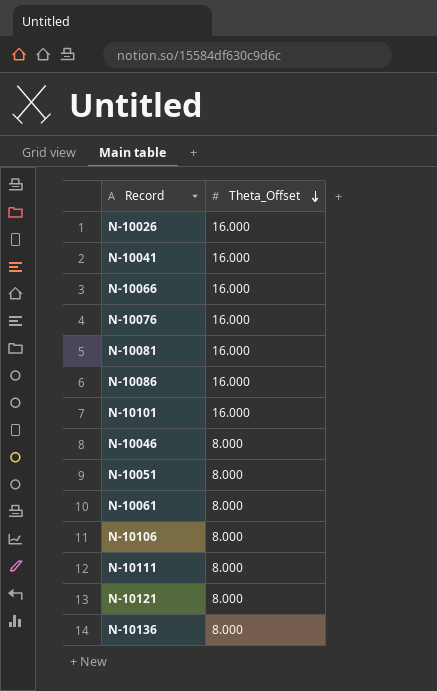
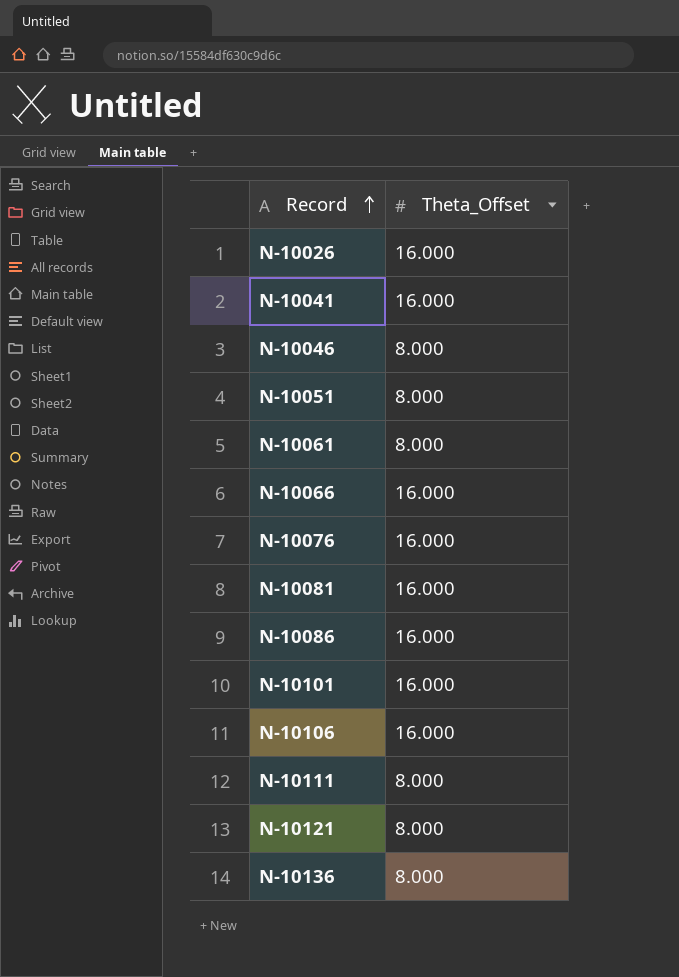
row order: Theta_Offset descending -> Record ascending
N-10106 | Theta_Offset: 8.000 -> 16.000

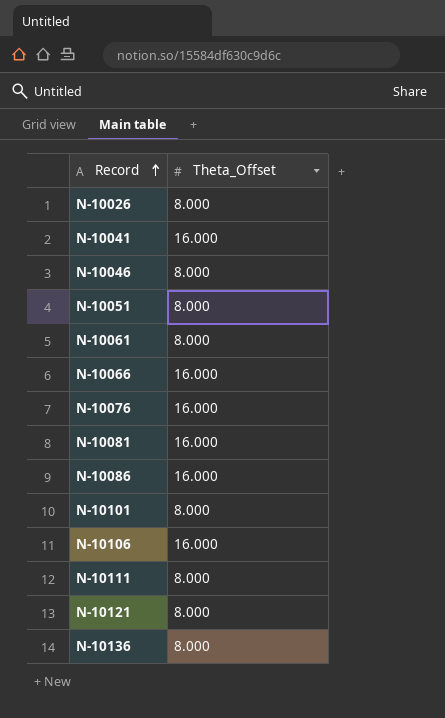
N-10026 | Theta_Offset: 16.000 -> 8.000
N-10101 | Theta_Offset: 16.000 -> 8.000

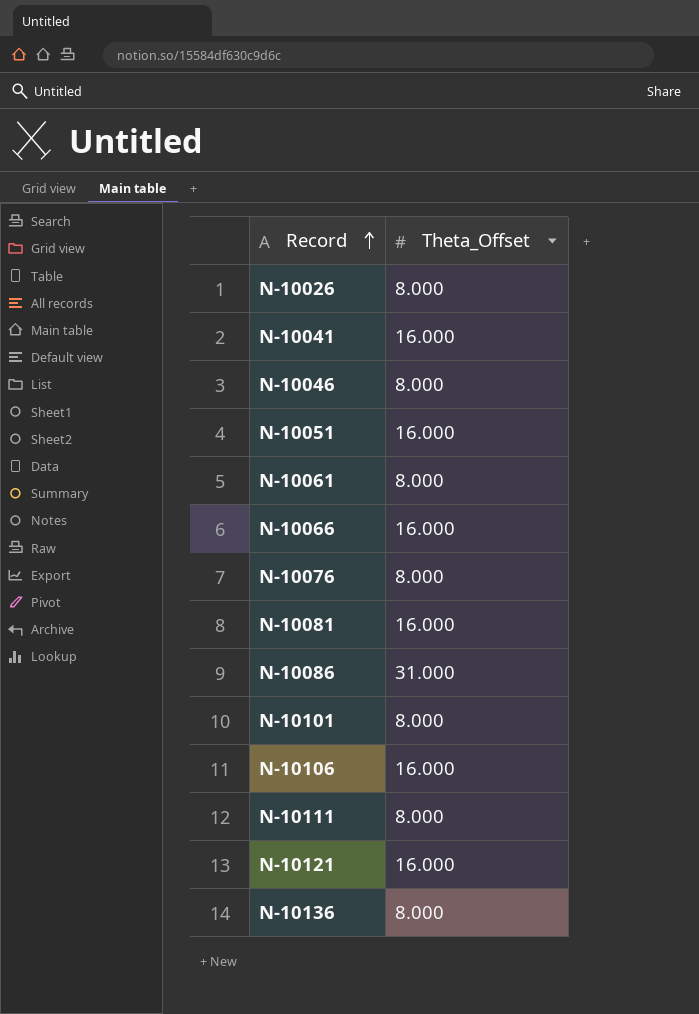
N-10051 | Theta_Offset: 8.000 -> 16.000
N-10076 | Theta_Offset: 16.000 -> 8.000
N-10086 | Theta_Offset: 16.000 -> 31.000
N-10121 | Theta_Offset: 8.000 -> 16.000

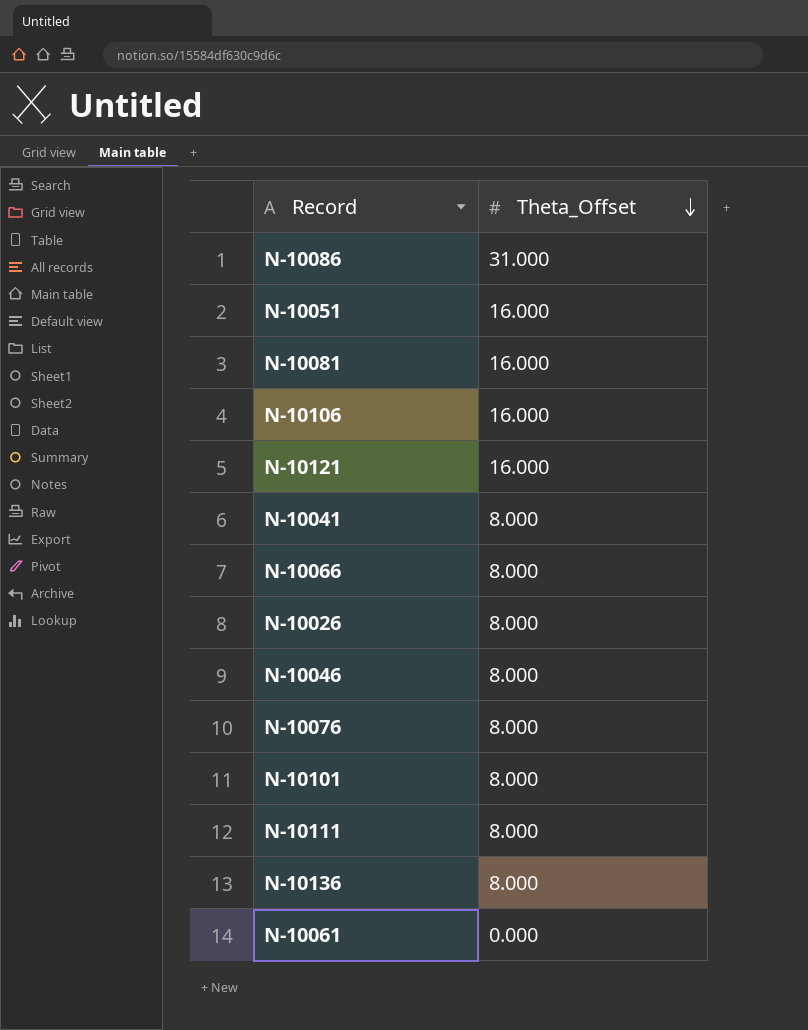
row order: Record ascending -> Theta_Offset descending
N-10041 | Theta_Offset: 16.000 -> 8.000
N-10066 | Theta_Offset: 16.000 -> 8.000
N-10061 | Theta_Offset: 8.000 -> 0.000

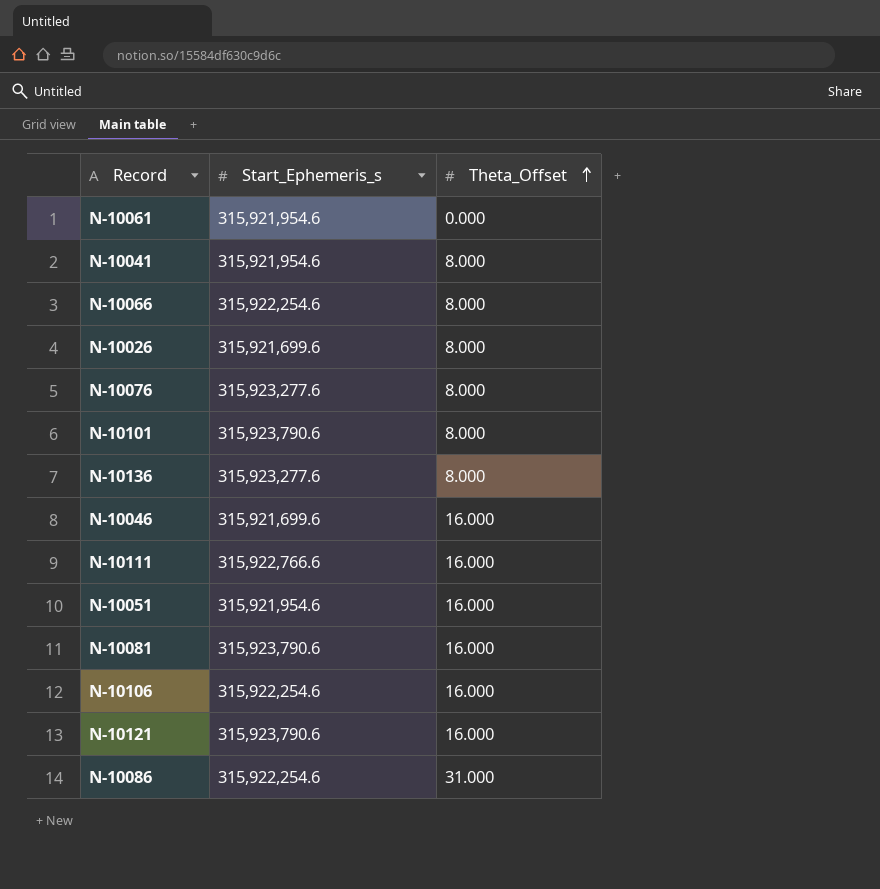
row order: Theta_Offset descending -> Theta_Offset ascending
column Start_Ephemeris_s | position: none -> 2
N-10046 | Theta_Offset: 8.000 -> 16.000
N-10111 | Theta_Offset: 8.000 -> 16.000

